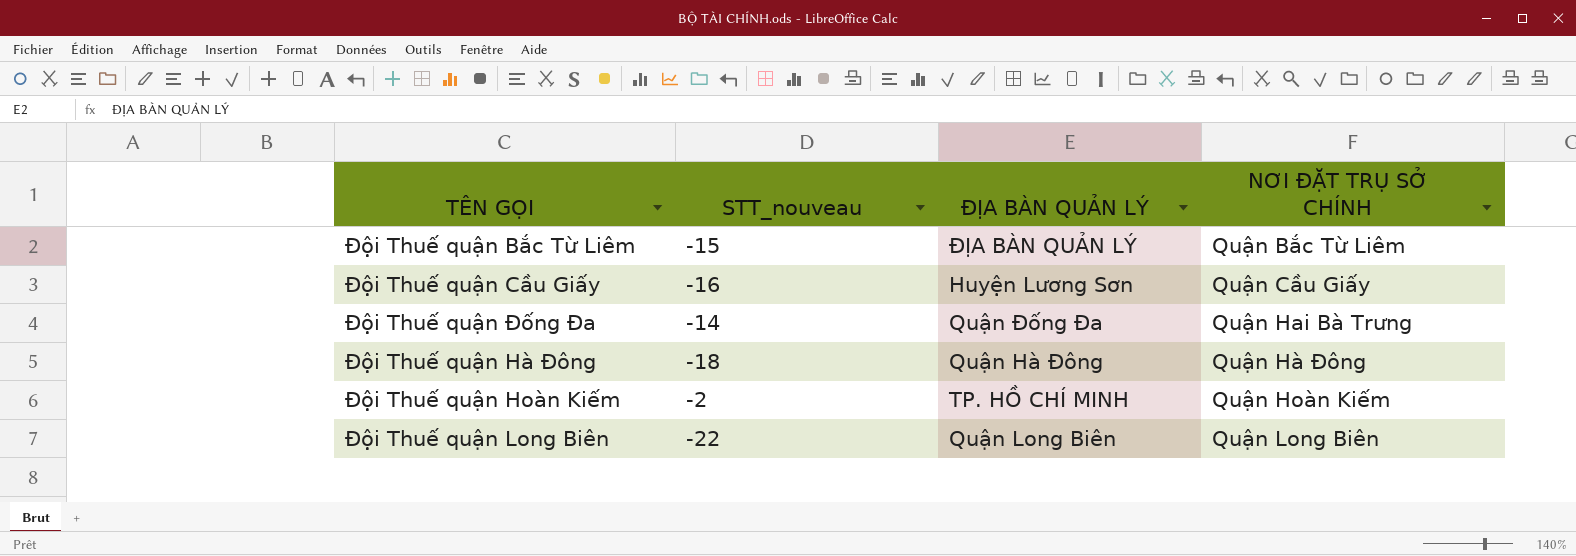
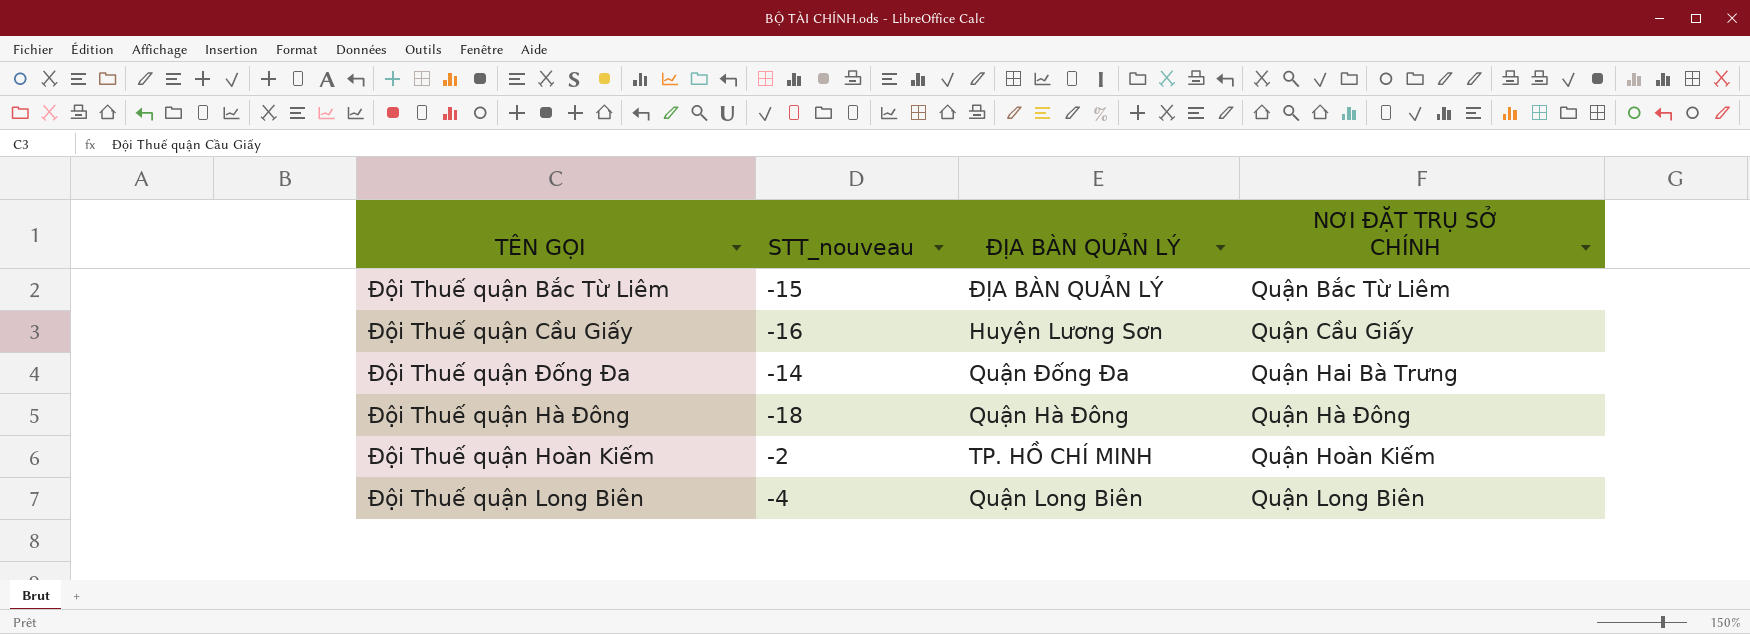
Đội Thuế quận Long Biên | STT_nouveau: -22 -> -4

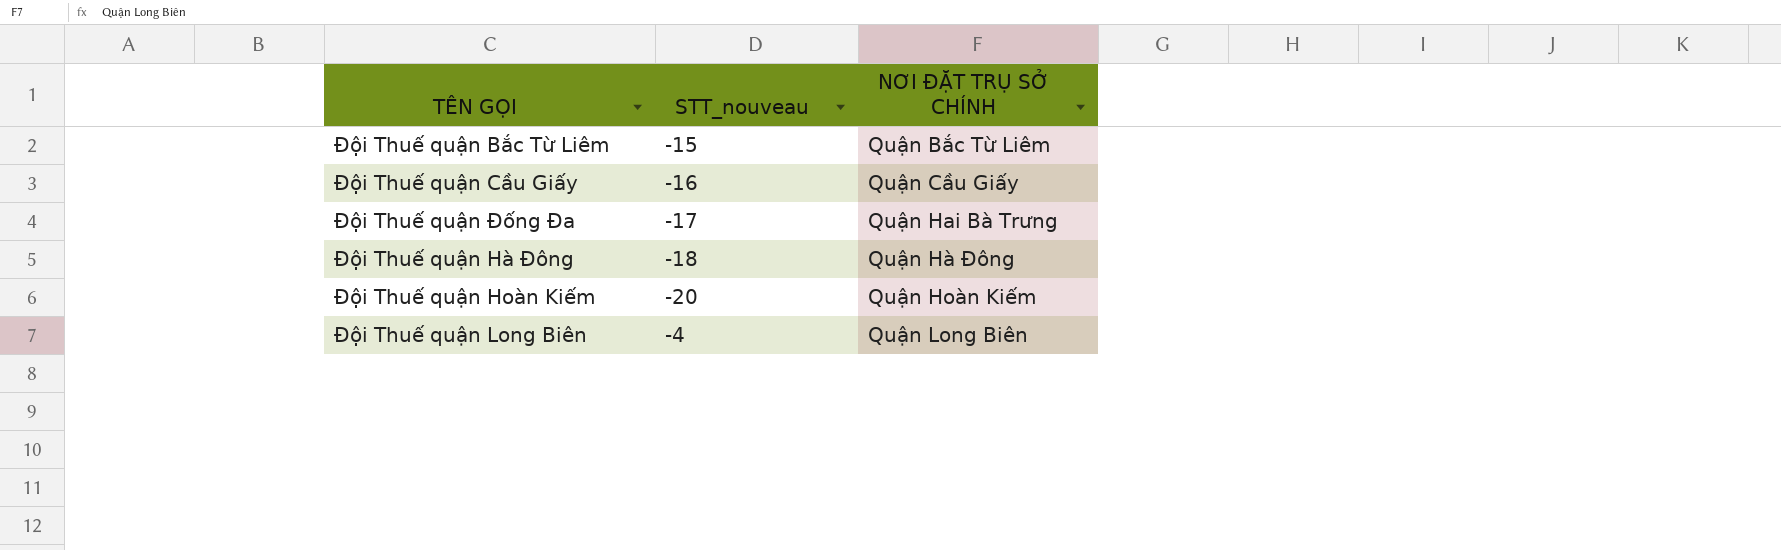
column ĐỊA BÀN QUẢN LÝ | position: 3 -> none
Đội Thuế quận Đống Đa | STT_nouveau: -14 -> -17
Đội Thuế quận Hoàn Kiếm | STT_nouveau: -2 -> -20

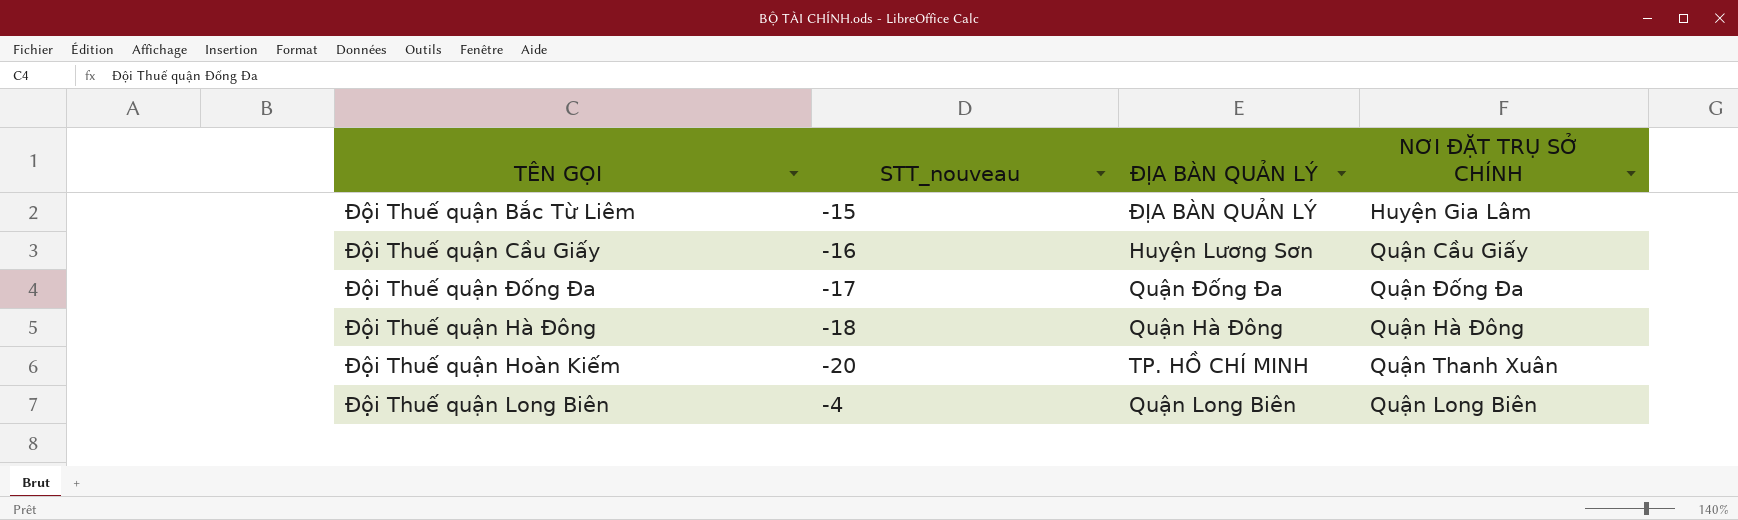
column ĐỊA BÀN QUẢN LÝ | position: none -> 3
Đội Thuế quận Bắc Từ Liêm | NƠI ĐẶT TRỤ SỞ CHÍNH: Quận Bắc Từ Liêm -> Huyện Gia Lâm
Đội Thuế quận Đống Đa | NƠI ĐẶT TRỤ SỞ CHÍNH: Quận Hai Bà Trưng -> Quận Đống Đa
Đội Thuế quận Hoàn Kiếm | NƠI ĐẶT TRỤ SỞ CHÍNH: Quận Hoàn Kiếm -> Quận Thanh Xuân

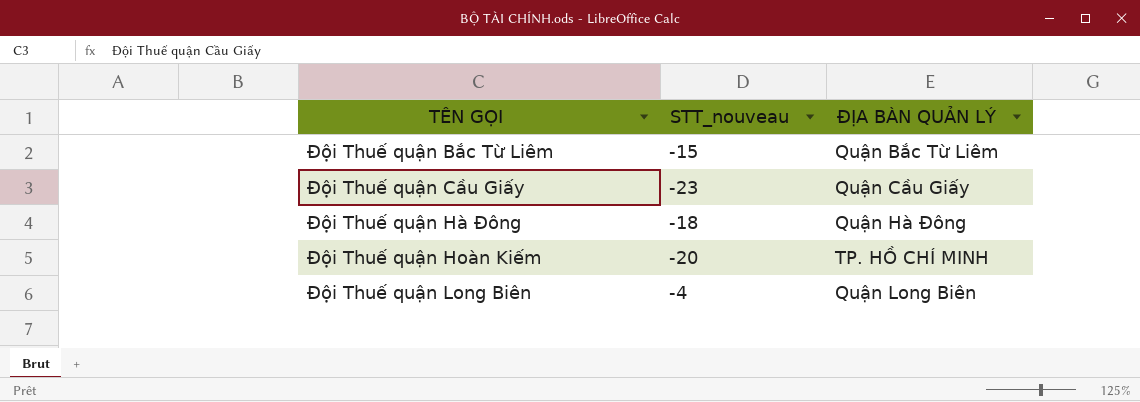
column NƠI ĐẶT TRỤ SỞ CHÍNH | position: 4 -> none
row Đội Thuế quận Đống Đa: -17 | Quận Đống Đa | Quận Đống Đa -> none
Đội Thuế quận Bắc Từ Liêm | ĐỊA BÀN QUẢN LÝ: ĐỊA BÀN QUẢN LÝ -> Quận Bắc Từ Liêm
Đội Thuế quận Cầu Giấy | STT_nouveau: -16 -> -23
Đội Thuế quận Cầu Giấy | ĐỊA BÀN QUẢN LÝ: Huyện Lương Sơn -> Quận Cầu Giấy

